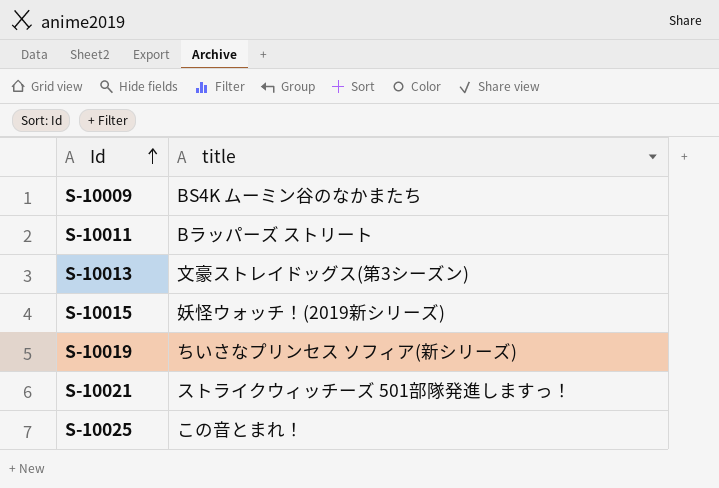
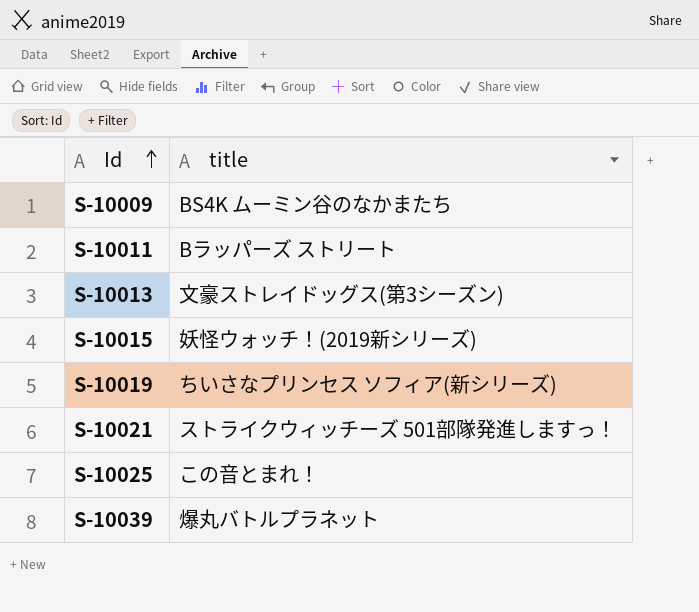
row S-10039: none -> 爆丸バトルプラネット

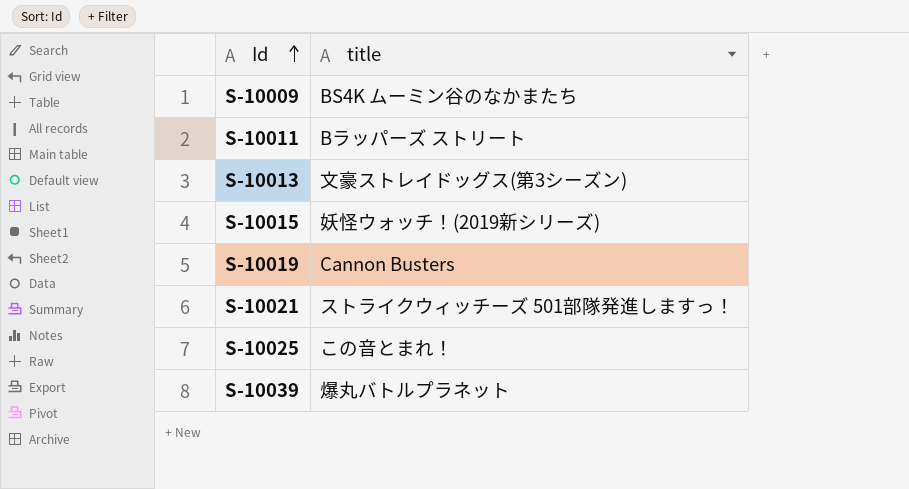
S-10019 | title: ちいさなプリンセス ソフィア(新シリーズ) -> Cannon Busters

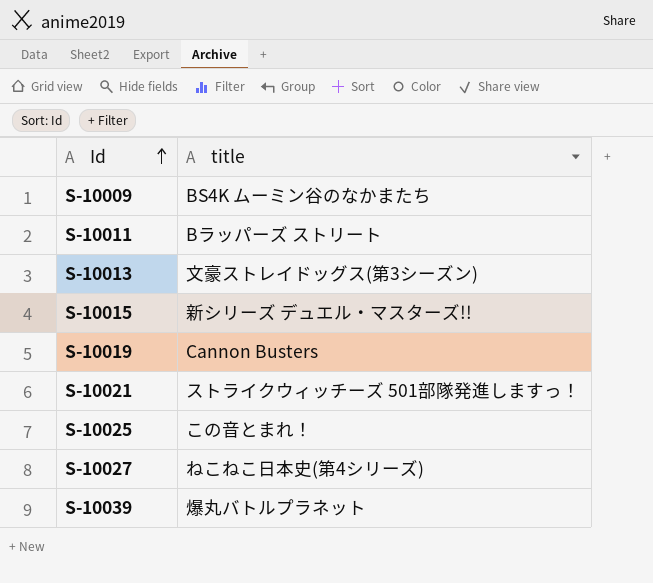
S-10015 | title: 妖怪ウォッチ！(2019新シリーズ) -> 新シリーズ デュエル・マスターズ!!
row S-10027: none -> ねこねこ日本史(第4シリーズ)

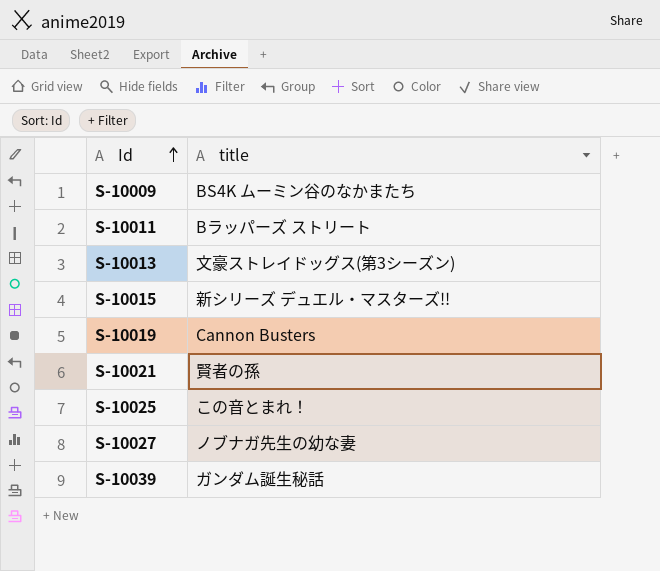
S-10021 | title: ストライクウィッチーズ 501部隊発進しますっ！ -> 賢者の孫
S-10027 | title: ねこねこ日本史(第4シリーズ) -> ノブナガ先生の幼な妻
S-10039 | title: 爆丸バトルプラネット -> ガンダム誕生秘話

